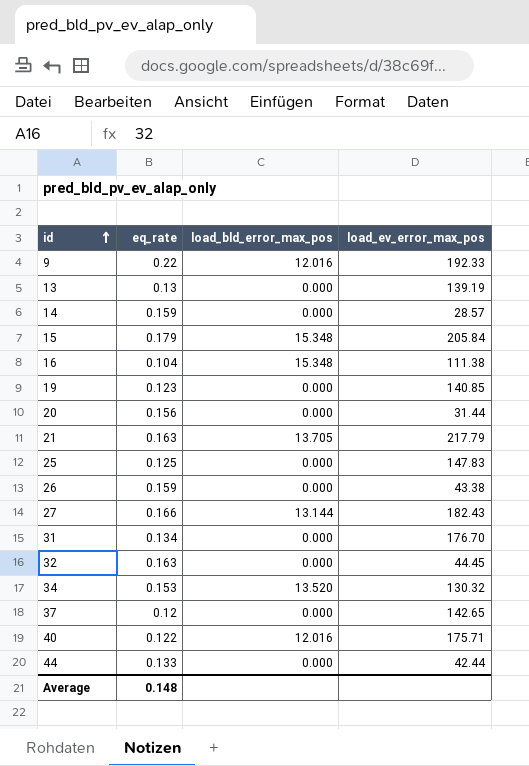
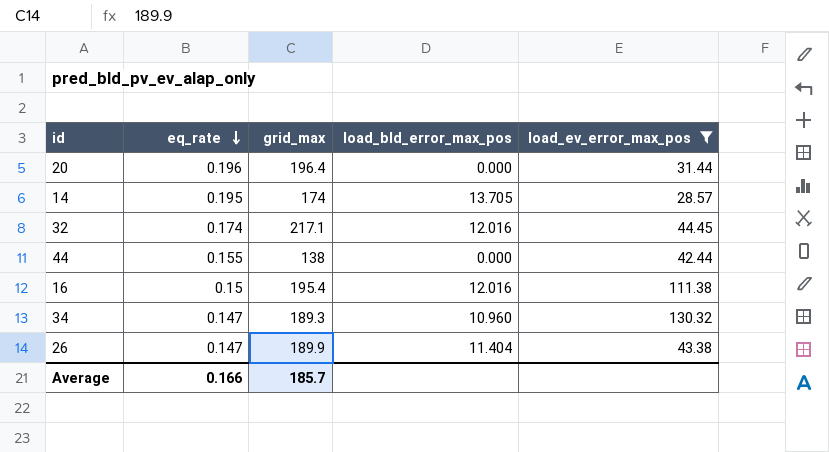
filter: none -> load_ev_error_max_pos <= 130.32
row order: id ascending -> eq_rate descending
column grid_max | position: none -> 3
20 | eq_rate: 0.156 -> 0.196
14 | eq_rate: 0.159 -> 0.195
14 | load_bld_error_max_pos: 0.000 -> 13.705
32 | eq_rate: 0.163 -> 0.174
32 | load_bld_error_max_pos: 0.000 -> 12.016
44 | eq_rate: 0.133 -> 0.155
16 | eq_rate: 0.104 -> 0.15
16 | load_bld_error_max_pos: 15.348 -> 12.016
34 | eq_rate: 0.153 -> 0.147
34 | load_bld_error_max_pos: 13.520 -> 10.960
26 | eq_rate: 0.159 -> 0.147
26 | load_bld_error_max_pos: 0.000 -> 11.404
Average | eq_rate: 0.148 -> 0.166

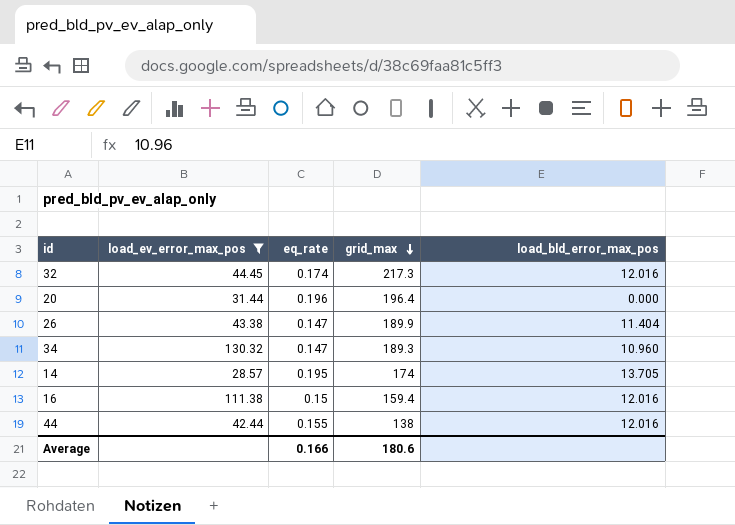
row order: eq_rate descending -> grid_max descending
column load_ev_error_max_pos | position: 5 -> 2
32 | grid_max: 217.1 -> 217.3
16 | grid_max: 195.4 -> 159.4
44 | load_bld_error_max_pos: 0.000 -> 12.016
Average | grid_max: 185.7 -> 180.6

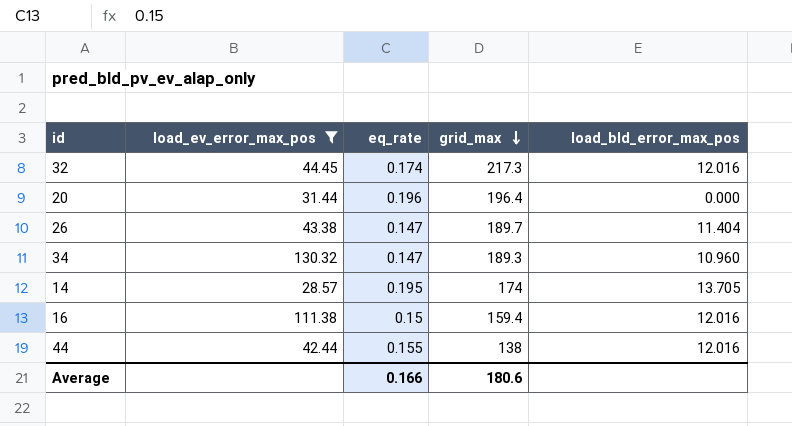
26 | grid_max: 189.9 -> 189.7

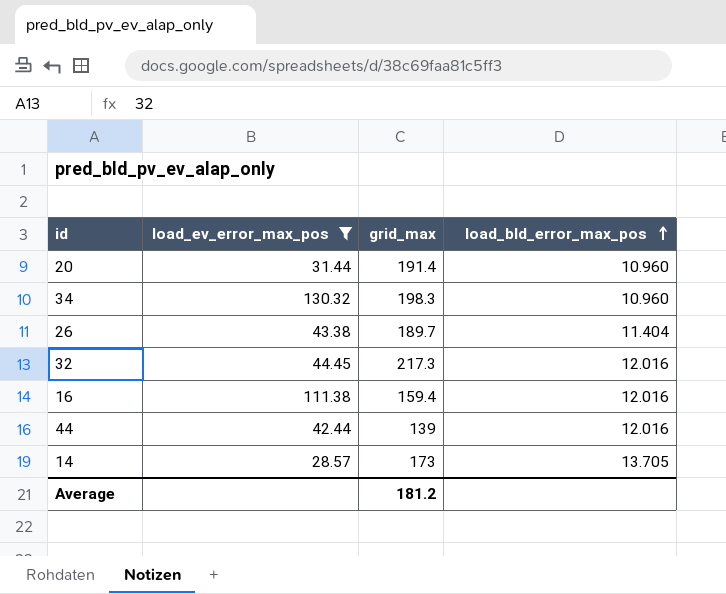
row order: grid_max descending -> load_bld_error_max_pos ascending
column eq_rate | position: 3 -> none
20 | grid_max: 196.4 -> 191.4
20 | load_bld_error_max_pos: 0.000 -> 10.960
34 | grid_max: 189.3 -> 198.3
44 | grid_max: 138 -> 139
14 | grid_max: 174 -> 173
Average | grid_max: 180.6 -> 181.2

